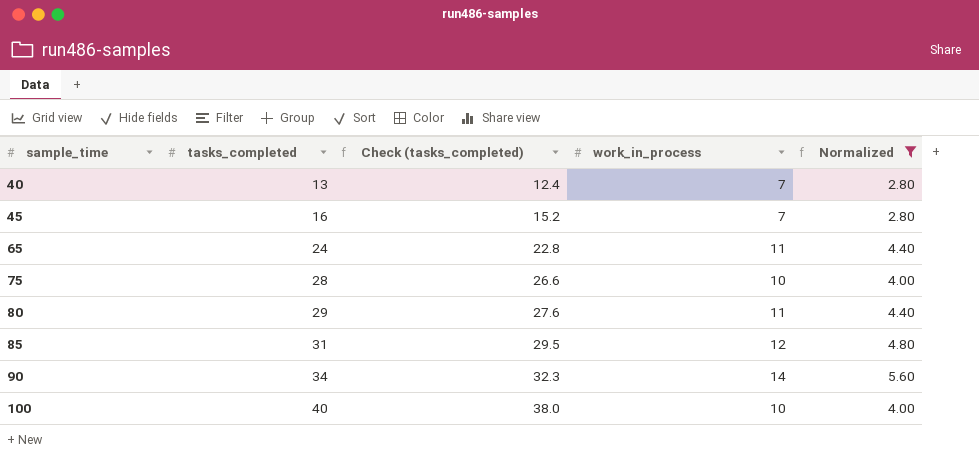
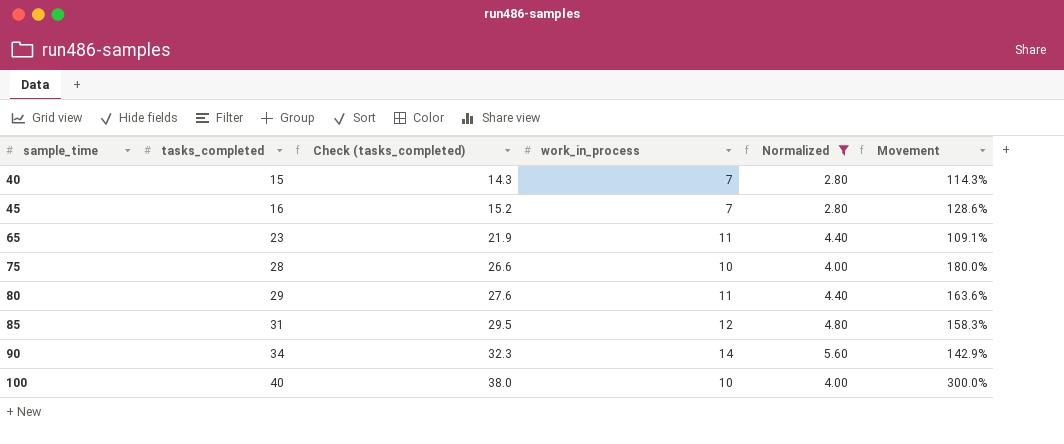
column Movement | formula: none -> ([tasks_completed] - [work_in_process]) / [work_in_process]
40 | tasks_completed: 13 -> 15
40 | Check (tasks_completed): 12.4 -> 14.3
65 | tasks_completed: 24 -> 23
65 | Check (tasks_completed): 22.8 -> 21.9

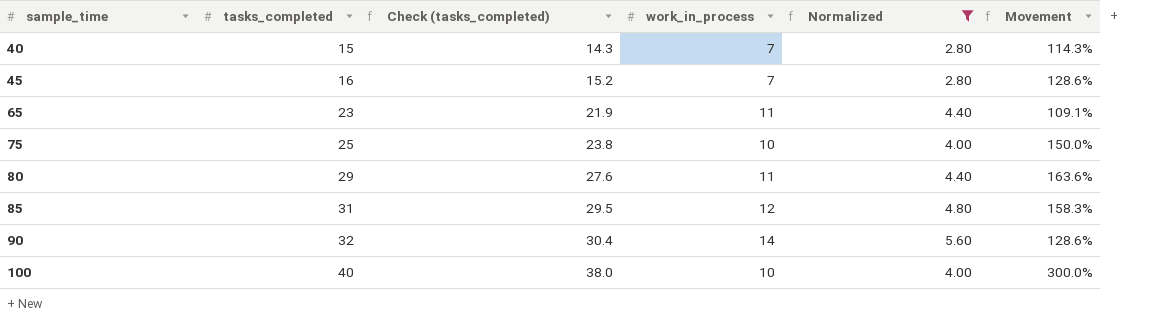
75 | tasks_completed: 28 -> 25
75 | Check (tasks_completed): 26.6 -> 23.8
75 | Movement: 180.0% -> 150.0%
90 | tasks_completed: 34 -> 32
90 | Check (tasks_completed): 32.3 -> 30.4
90 | Movement: 142.9% -> 128.6%

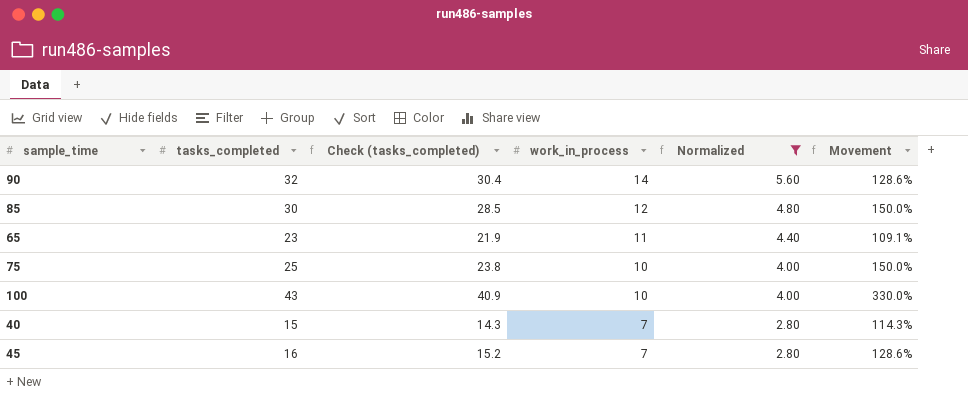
row order: sample_time ascending -> work_in_process descending
row 80: 29 | 27.6 | 11 | 4.40 | 163.6% -> none
85 | tasks_completed: 31 -> 30
85 | Check (tasks_completed): 29.5 -> 28.5
85 | Movement: 158.3% -> 150.0%
100 | tasks_completed: 40 -> 43
100 | Check (tasks_completed): 38.0 -> 40.9
100 | Movement: 300.0% -> 330.0%

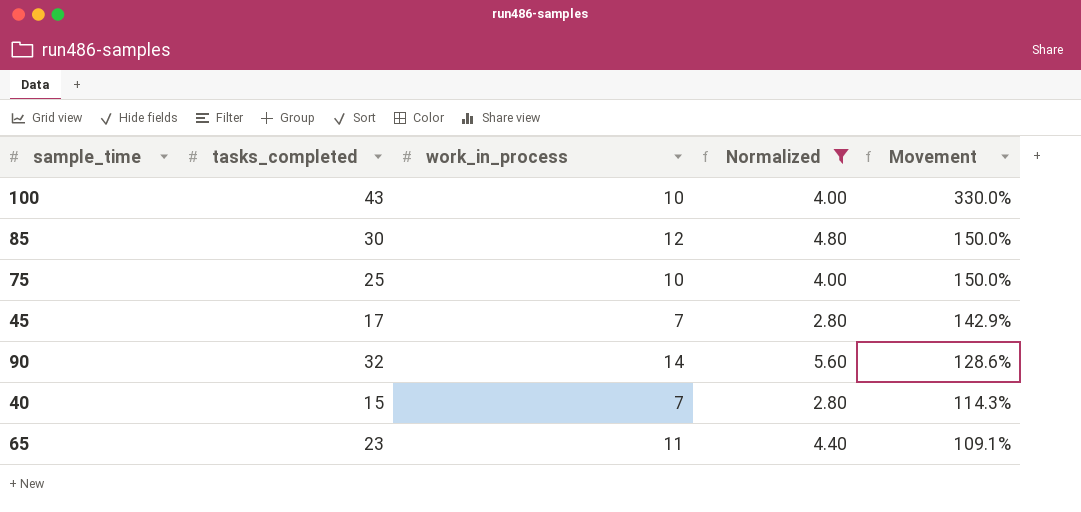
row order: work_in_process descending -> Movement descending
column Check (tasks_completed) | formula: [tasks_completed] * 0.95 -> none
45 | tasks_completed: 16 -> 17
45 | Movement: 128.6% -> 142.9%

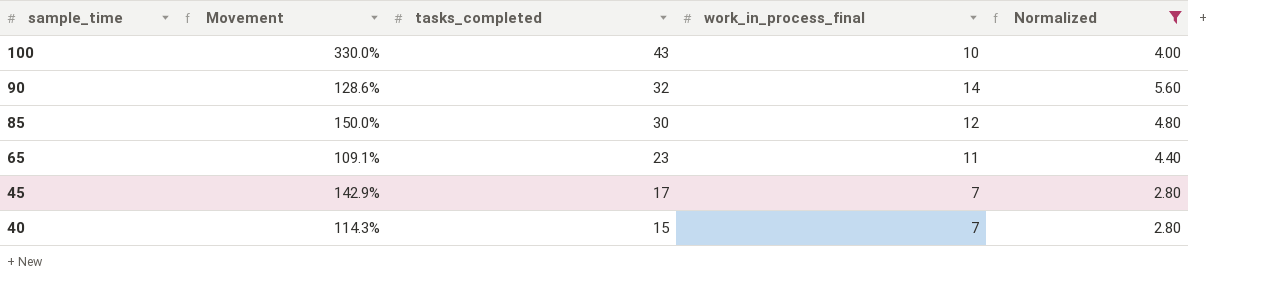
row order: Movement descending -> sample_time descending
column Movement | position: 5 -> 2
column name: work_in_process -> work_in_process_final
row 75: 25 | 10 | 4.00 | 150.0% -> none

